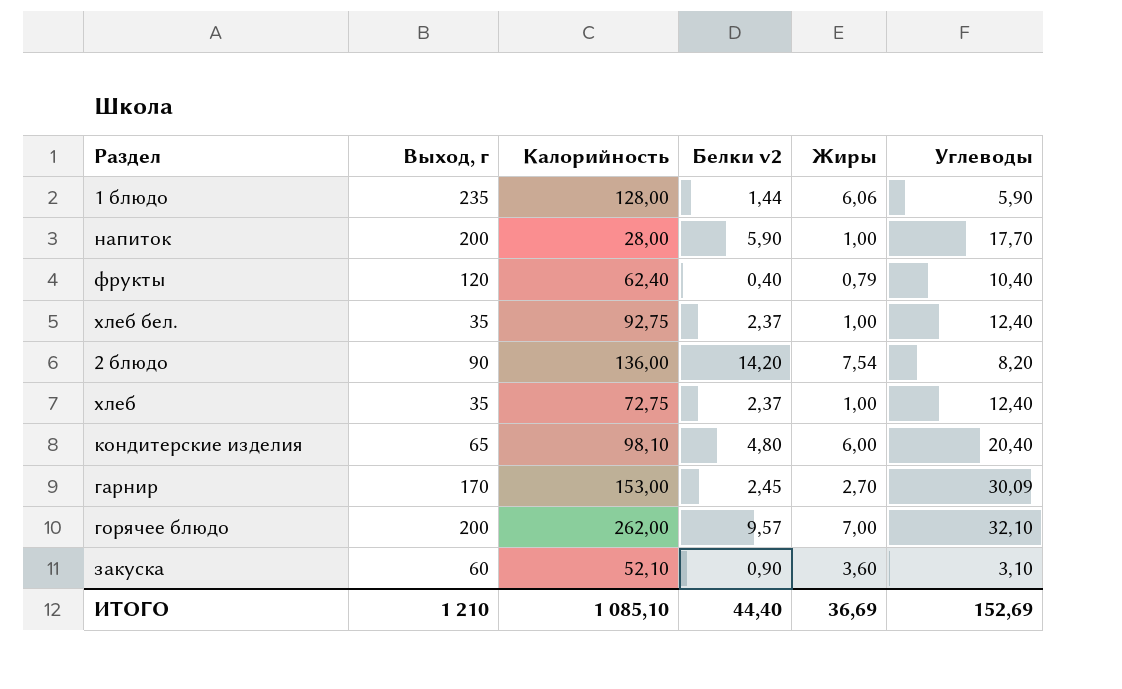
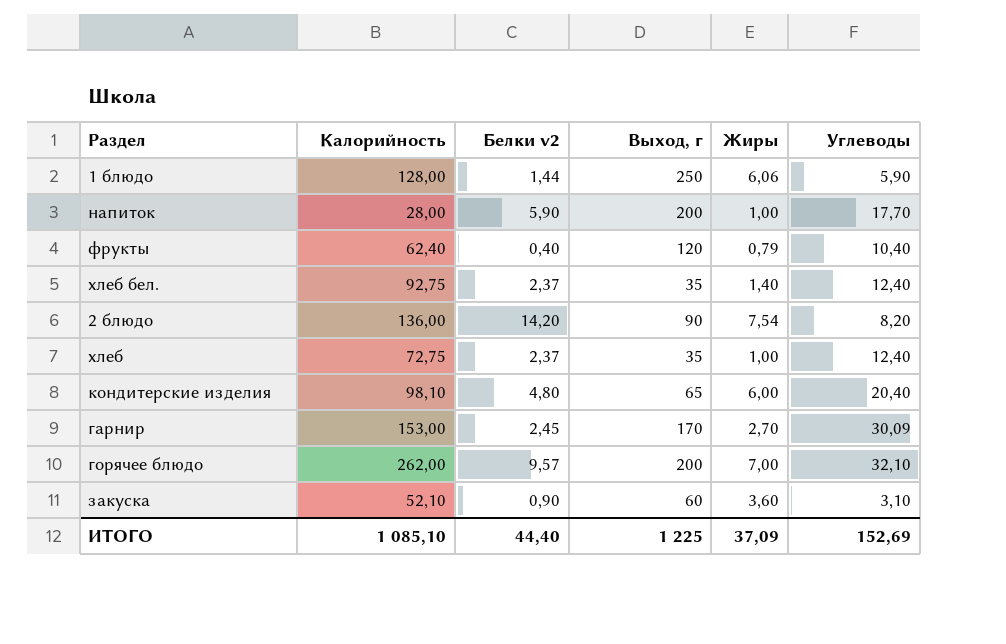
column Выход, г | position: 2 -> 4
1 блюдо | Выход, г: 235 -> 250
хлеб бел. | Жиры: 1,00 -> 1,40
ИТОГО | Выход, г: 1 210 -> 1 225
ИТОГО | Жиры: 36,69 -> 37,09

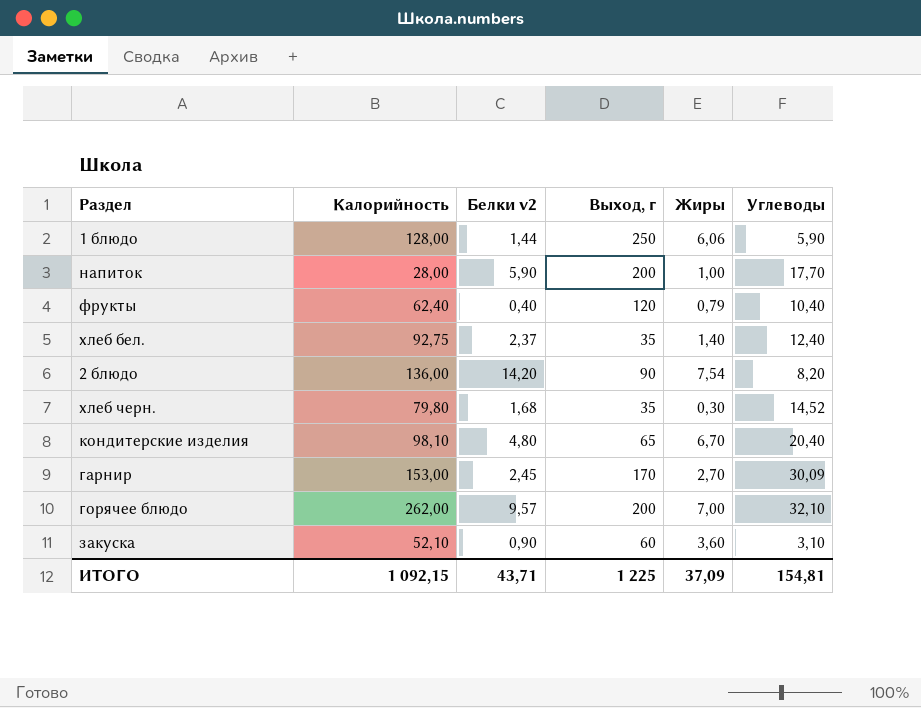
row хлеб: 72,75 | 2,37 | 35 | 1,00 | 12,40 -> none
row хлеб черн.: none -> 79,80 | 1,68 | 35 | 0,30 | 14,52
кондитерские изделия | Жиры: 6,00 -> 6,70
ИТОГО | Калорийность: 1 085,10 -> 1 092,15
ИТОГО | Белки v2: 44,40 -> 43,71
ИТОГО | Углеводы: 152,69 -> 154,81

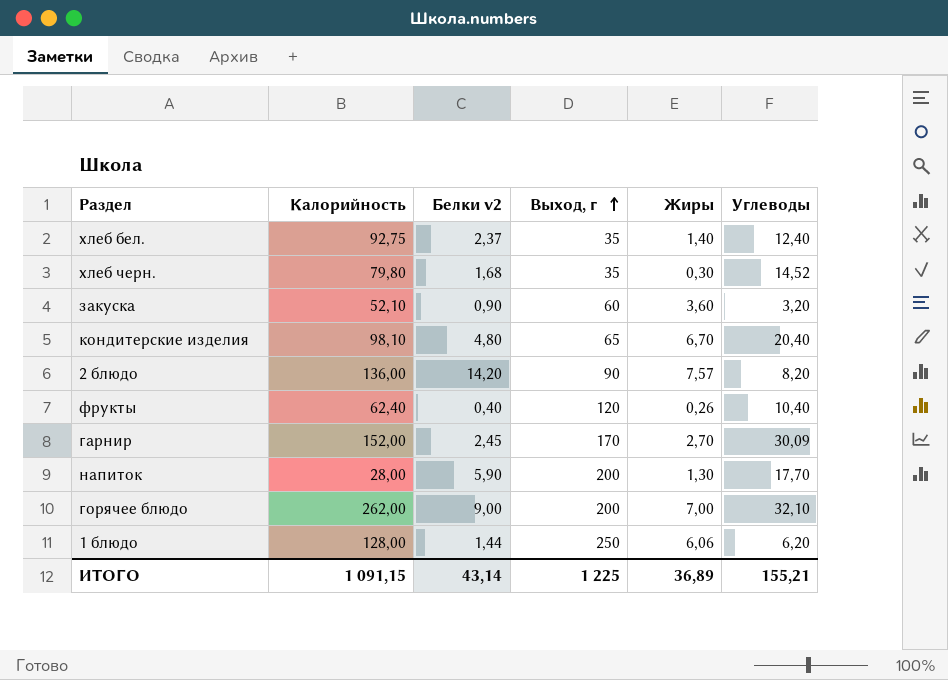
row order: none -> Выход, г ascending
закуска | Углеводы: 3,10 -> 3,20
2 блюдо | Жиры: 7,54 -> 7,57
фрукты | Жиры: 0,79 -> 0,26
гарнир | Калорийность: 153,00 -> 152,00
напиток | Жиры: 1,00 -> 1,30
горячее блюдо | Белки v2: 9,57 -> 9,00
1 блюдо | Углеводы: 5,90 -> 6,20
ИТОГО | Калорийность: 1 092,15 -> 1 091,15
ИТОГО | Белки v2: 43,71 -> 43,14
ИТОГО | Жиры: 37,09 -> 36,89
ИТОГО | Углеводы: 154,81 -> 155,21

